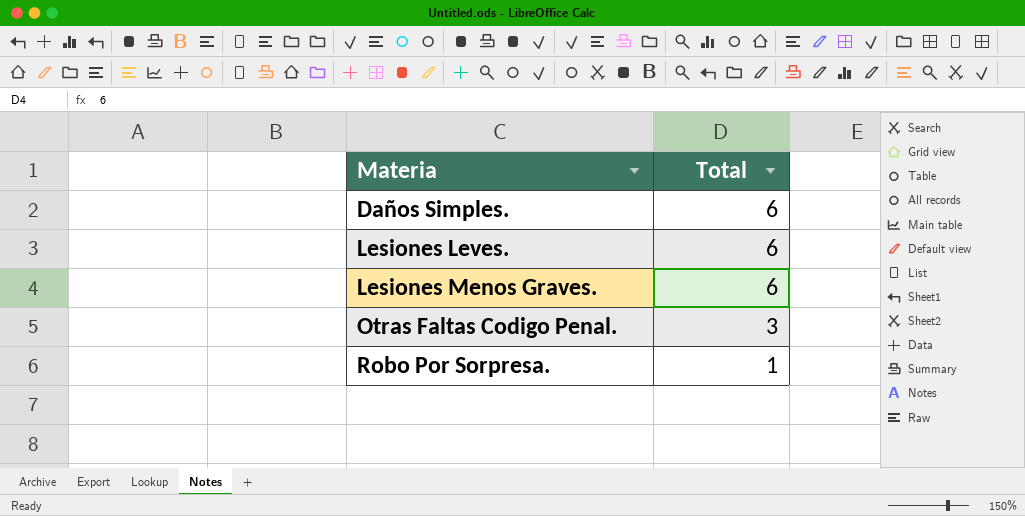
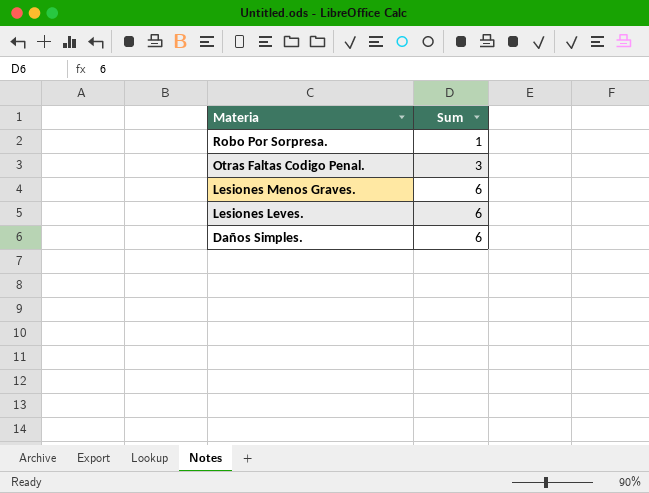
row order: Materia ascending -> Materia descending
column name: Total -> Sum

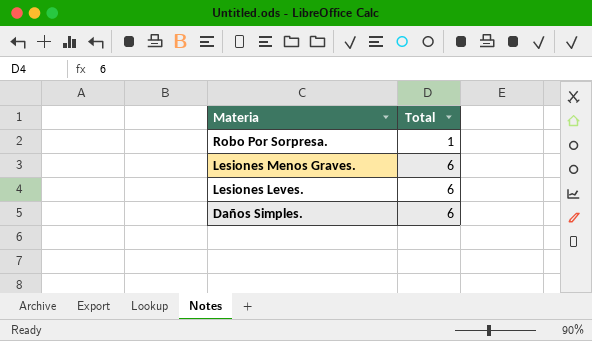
column name: Sum -> Total
row Otras Faltas Codigo Penal.: 3 -> none

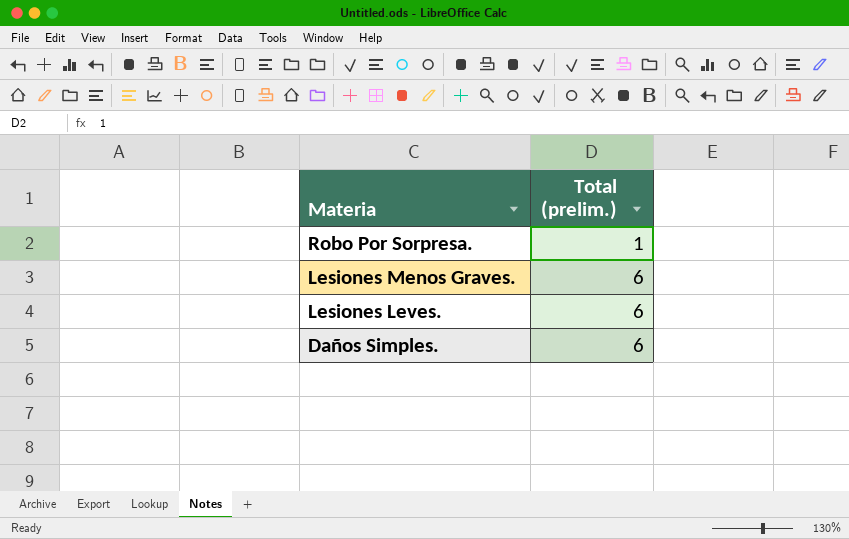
column name: Total -> Total (prelim.)

